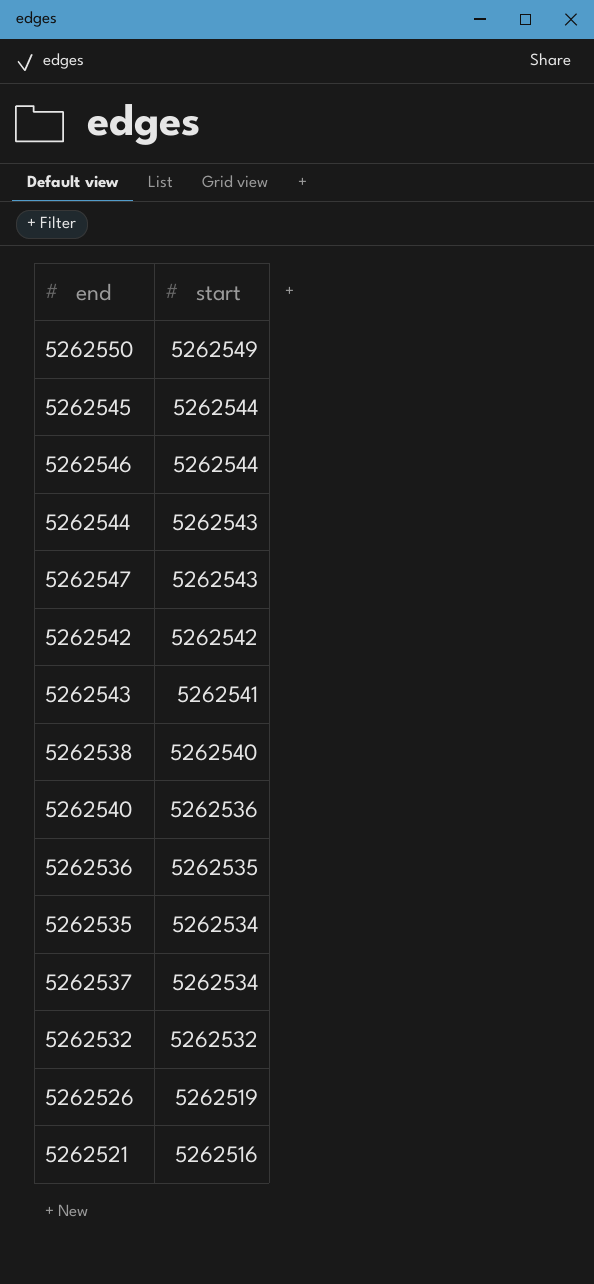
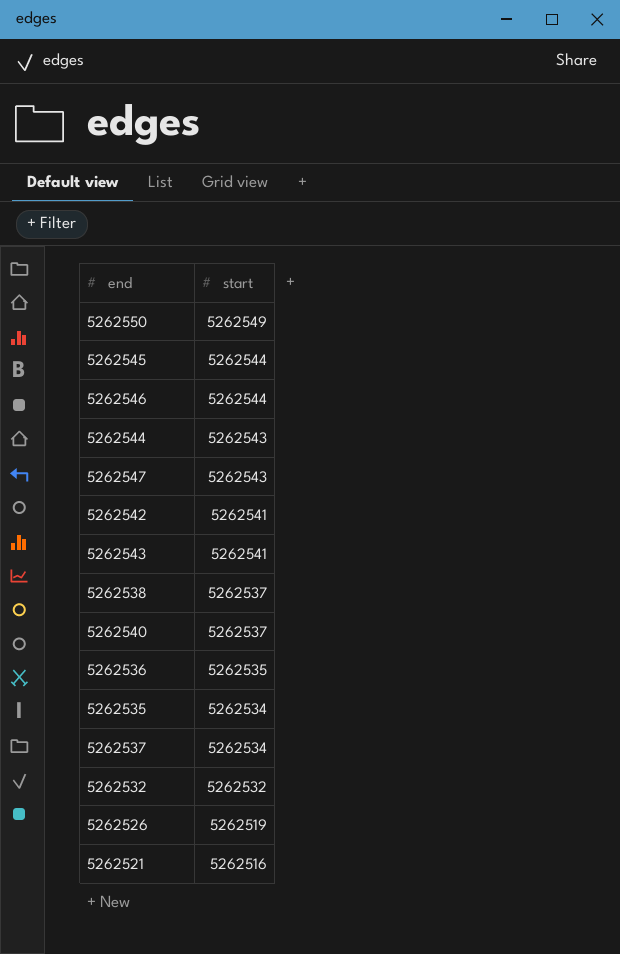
5262542 | start: 5262542 -> 5262541
5262538 | start: 5262540 -> 5262537
5262540 | start: 5262536 -> 5262537

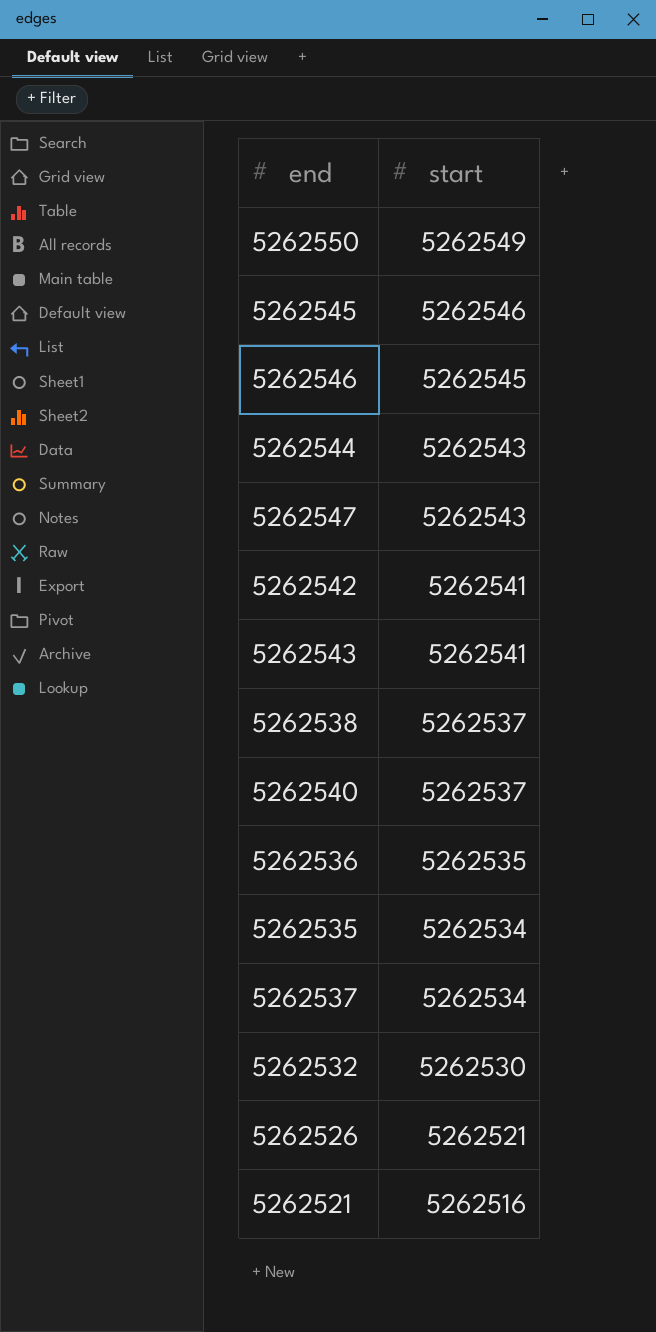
5262545 | start: 5262544 -> 5262546
5262546 | start: 5262544 -> 5262545
5262532 | start: 5262532 -> 5262530
5262526 | start: 5262519 -> 5262521

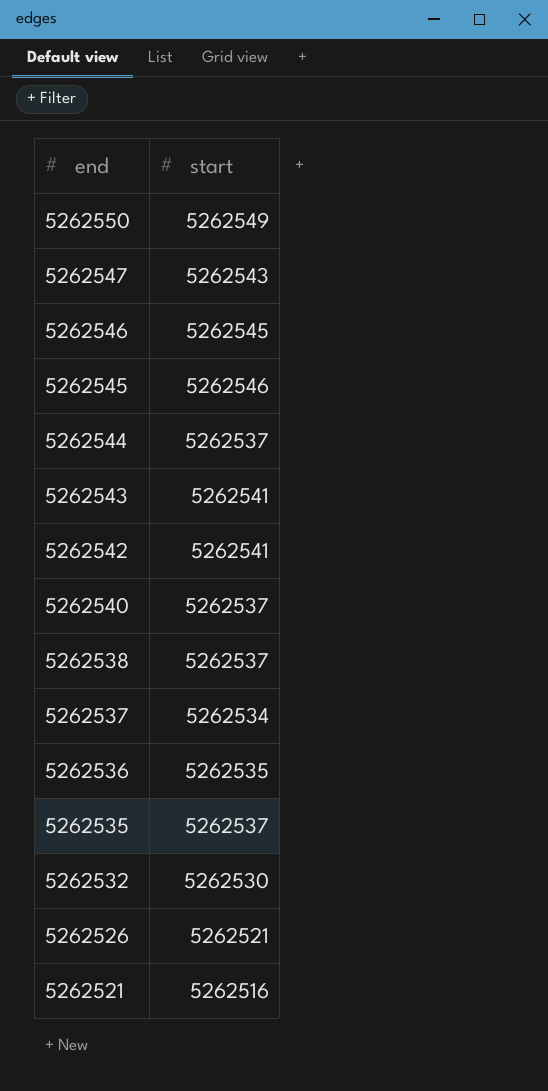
row order: start descending -> end descending
5262544 | start: 5262543 -> 5262537
5262535 | start: 5262534 -> 5262537

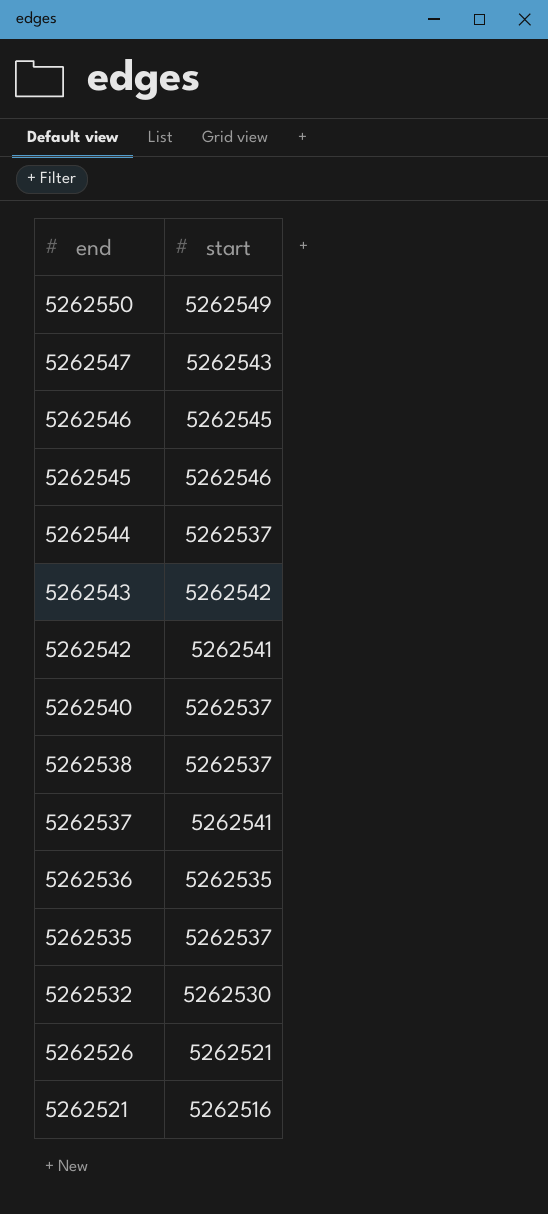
5262543 | start: 5262541 -> 5262542
5262537 | start: 5262534 -> 5262541

